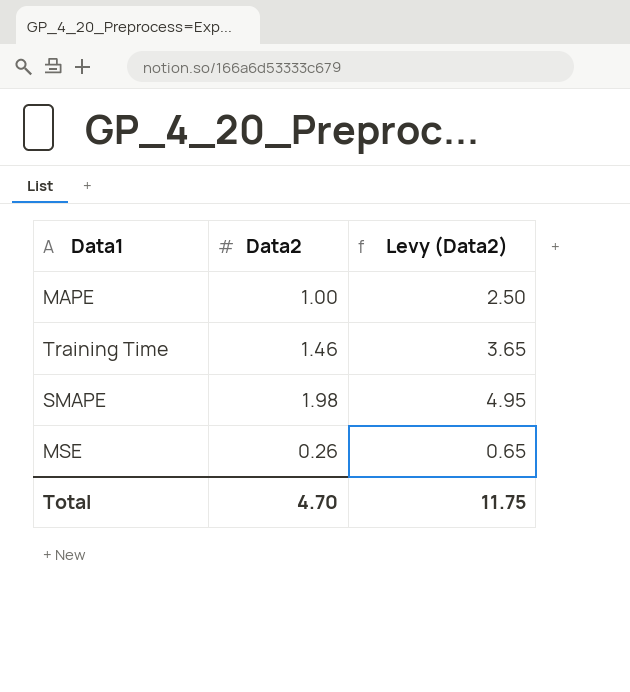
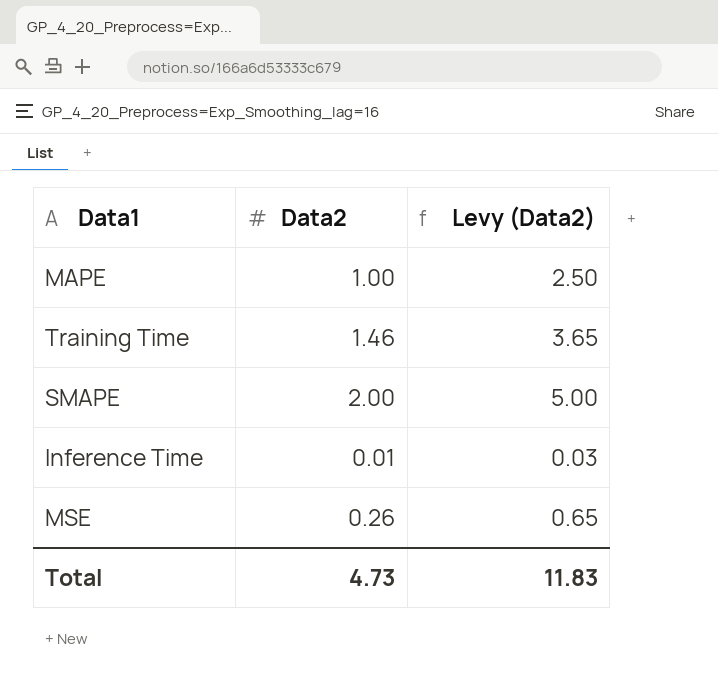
SMAPE | Data2: 1.98 -> 2.00
SMAPE | Levy (Data2): 4.95 -> 5.00
row Inference Time: none -> 0.01 | 0.03
Total | Data2: 4.70 -> 4.73
Total | Levy (Data2): 11.75 -> 11.83

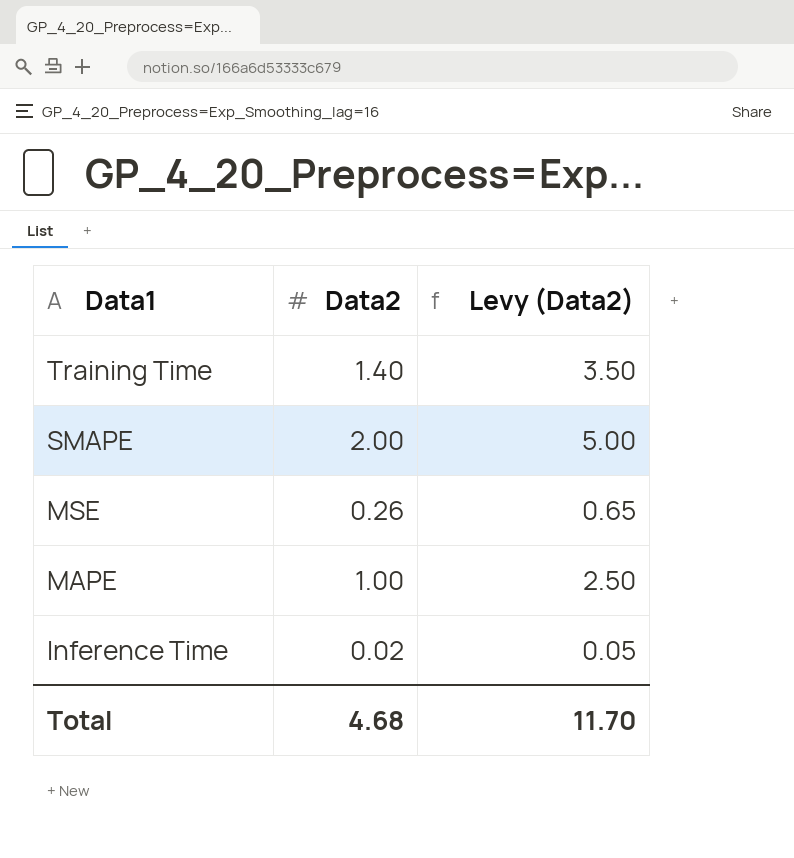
row order: none -> Data1 descending
Training Time | Data2: 1.46 -> 1.40
Training Time | Levy (Data2): 3.65 -> 3.50
Inference Time | Data2: 0.01 -> 0.02
Inference Time | Levy (Data2): 0.03 -> 0.05
Total | Data2: 4.73 -> 4.68
Total | Levy (Data2): 11.83 -> 11.70

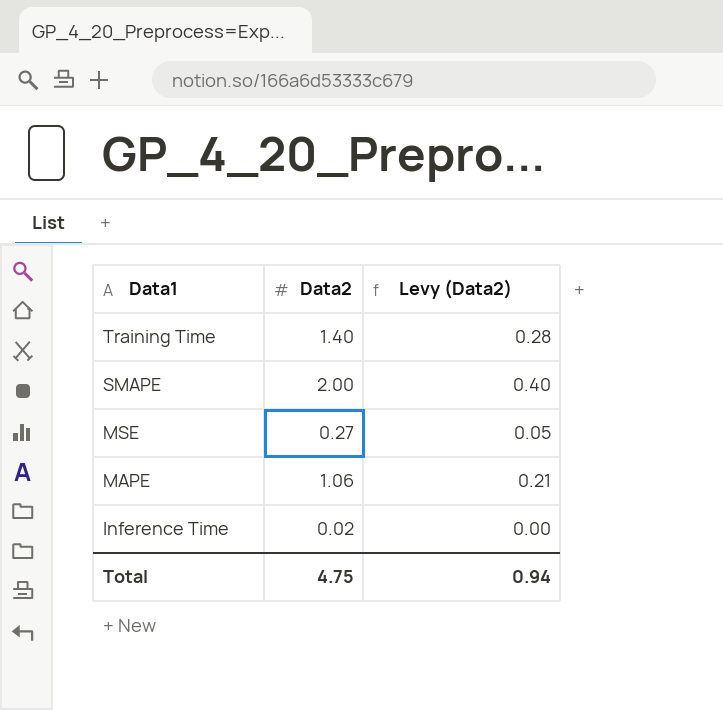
column Levy (Data2) | formula: [Data2] * 2.5 -> [Data2] * 0.2
MSE | Data2: 0.26 -> 0.27
MAPE | Data2: 1.00 -> 1.06
Total | Data2: 4.68 -> 4.75
Total | Levy (Data2): 11.70 -> 0.94

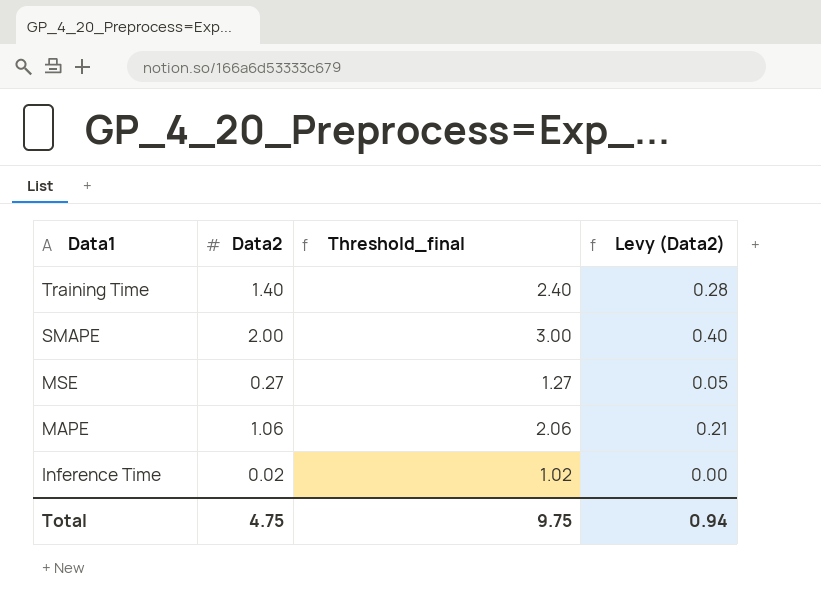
column Threshold_final | formula: none -> [Data2] + 1

